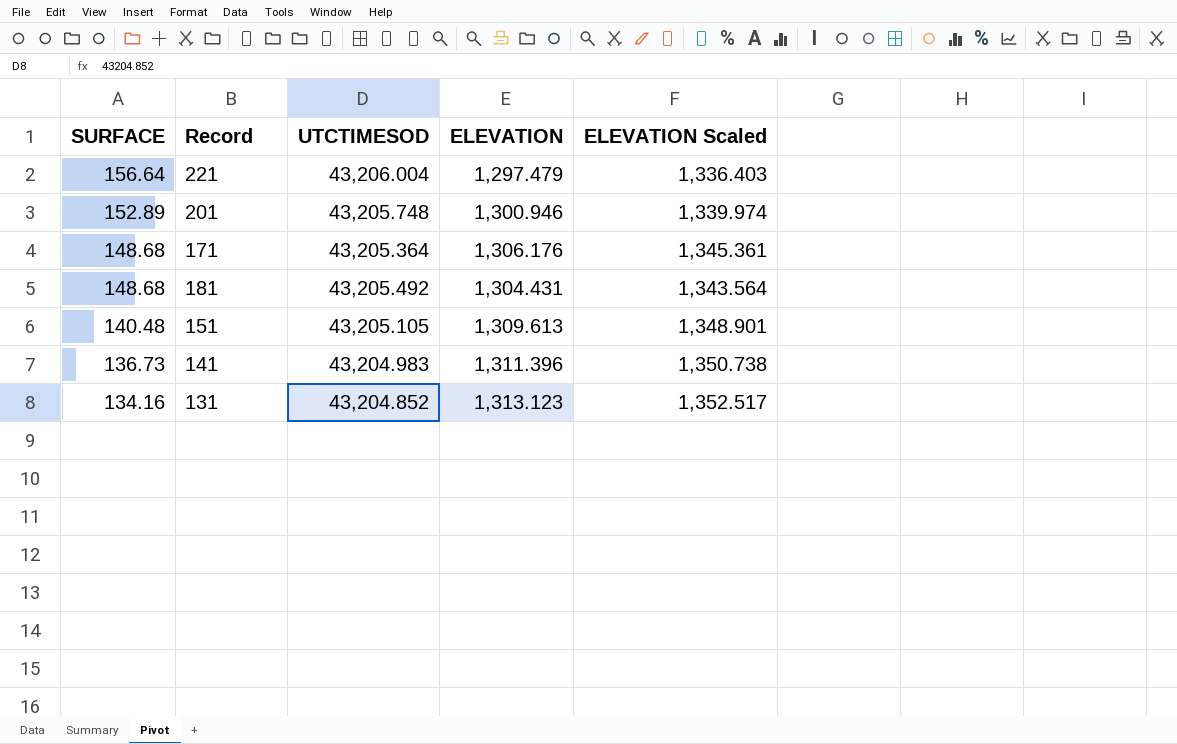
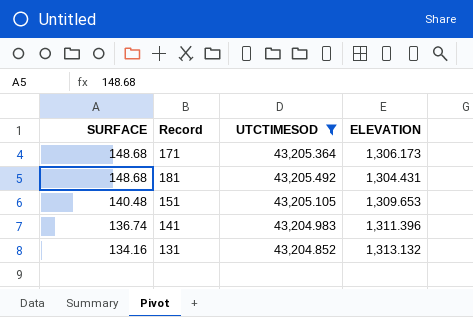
filter: none -> UTCTIMESOD <= 43,205.492
column ELEVATION Scaled | formula: [ELEVATION] * 1.03 -> none
171 | ELEVATION: 1,306.176 -> 1,306.173
151 | ELEVATION: 1,309.613 -> 1,309.653
141 | SURFACE: 136.73 -> 136.74
131 | ELEVATION: 1,313.123 -> 1,313.132

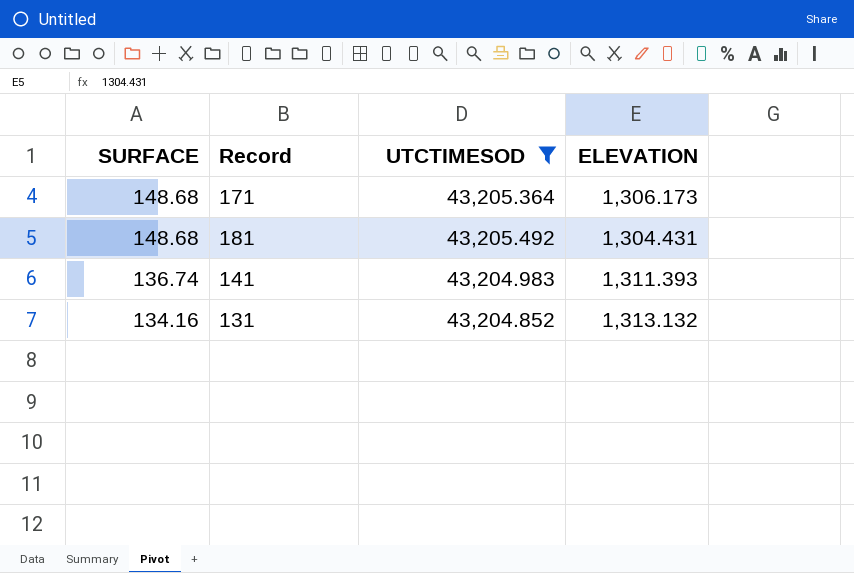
row 151: 140.48 | 43,205.105 | 1,309.653 -> none
141 | ELEVATION: 1,311.396 -> 1,311.393

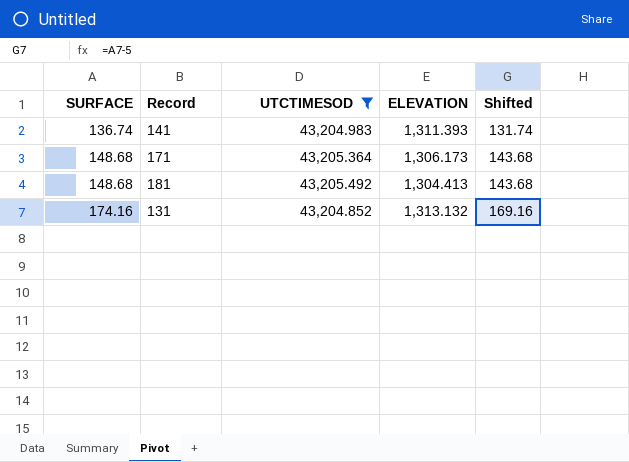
row order: SURFACE descending -> SURFACE ascending
column Shifted | formula: none -> [SURFACE] - 5
181 | ELEVATION: 1,304.431 -> 1,304.413
131 | SURFACE: 134.16 -> 174.16

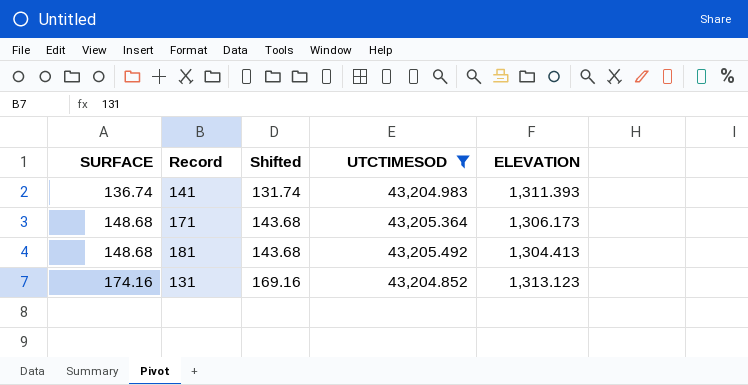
column Shifted | position: 5 -> 3
131 | ELEVATION: 1,313.132 -> 1,313.123

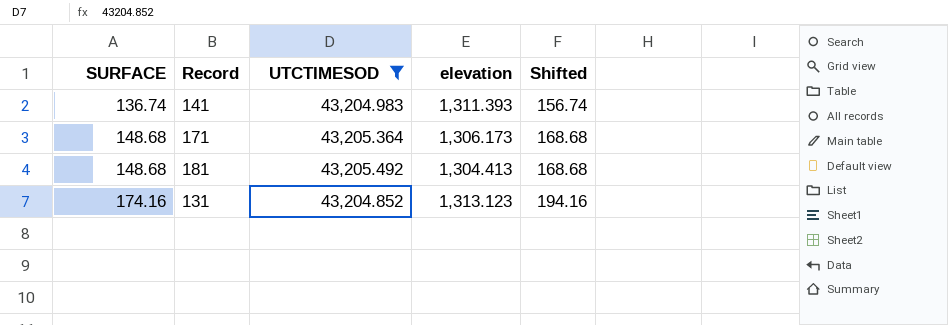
column name: ELEVATION -> elevation
column Shifted | formula: [SURFACE] - 5 -> [SURFACE] + 20
column Shifted | position: 3 -> 5

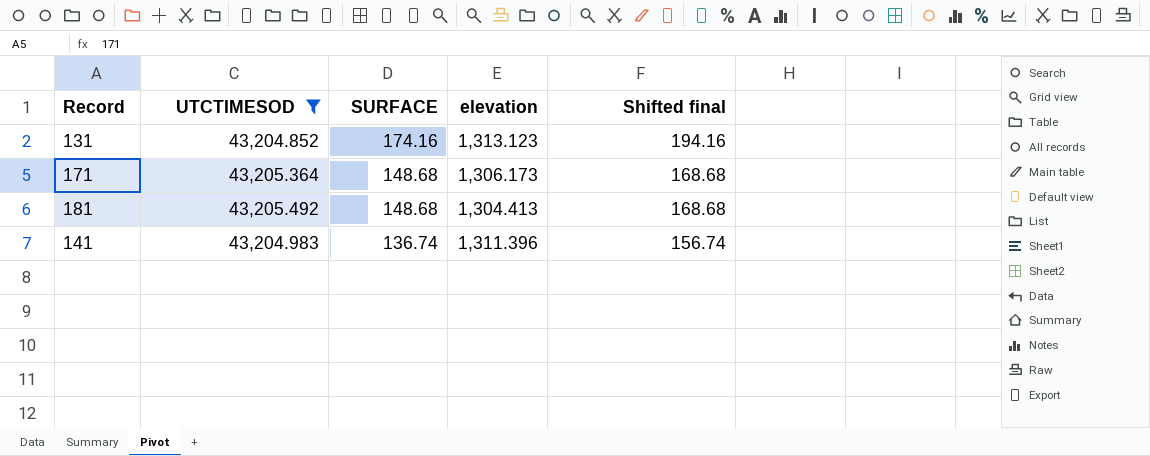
row order: SURFACE ascending -> SURFACE descending
column SURFACE | position: 1 -> 3
column name: Shifted -> Shifted final
141 | elevation: 1,311.393 -> 1,311.396

